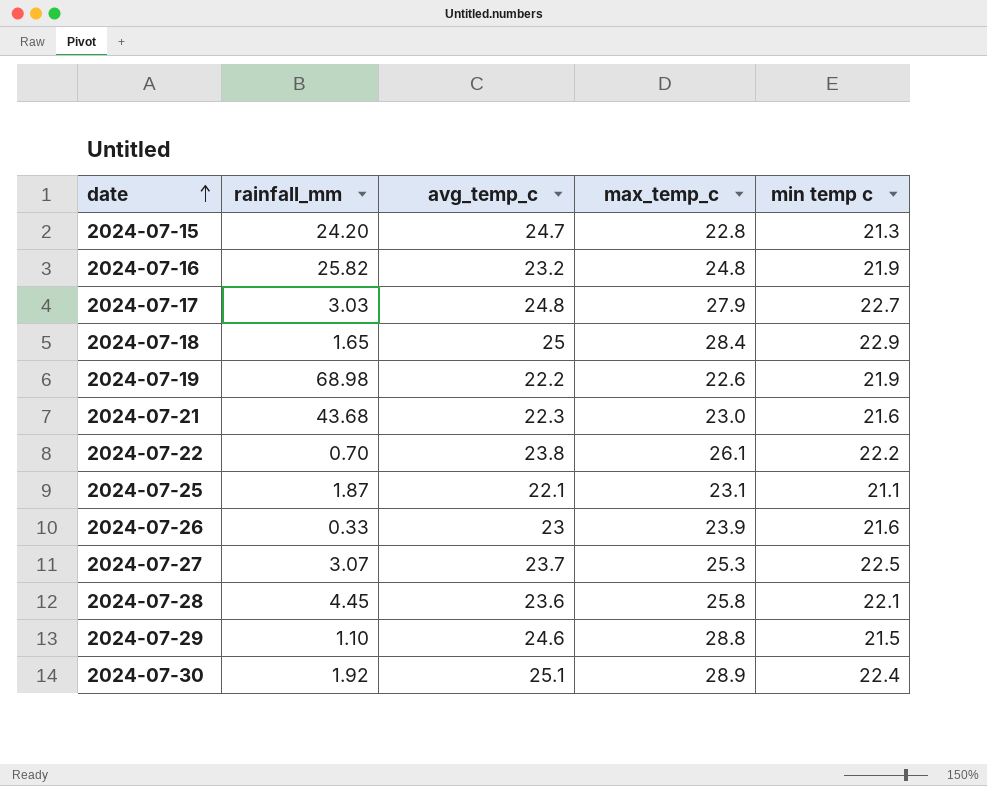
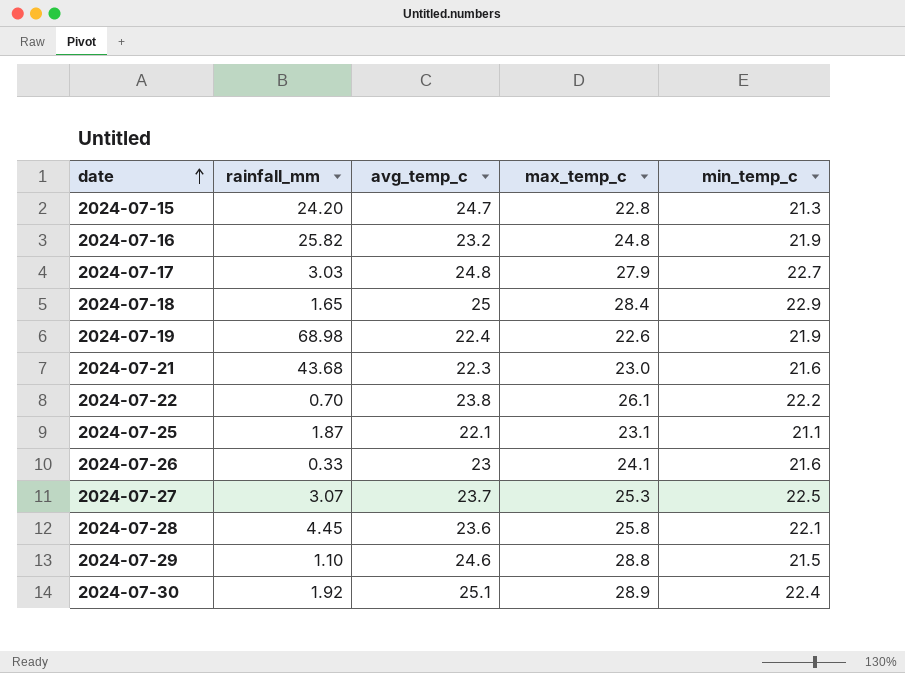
column name: min temp c -> min_temp_c
2024-07-19 | avg_temp_c: 22.2 -> 22.4
2024-07-26 | max_temp_c: 23.9 -> 24.1

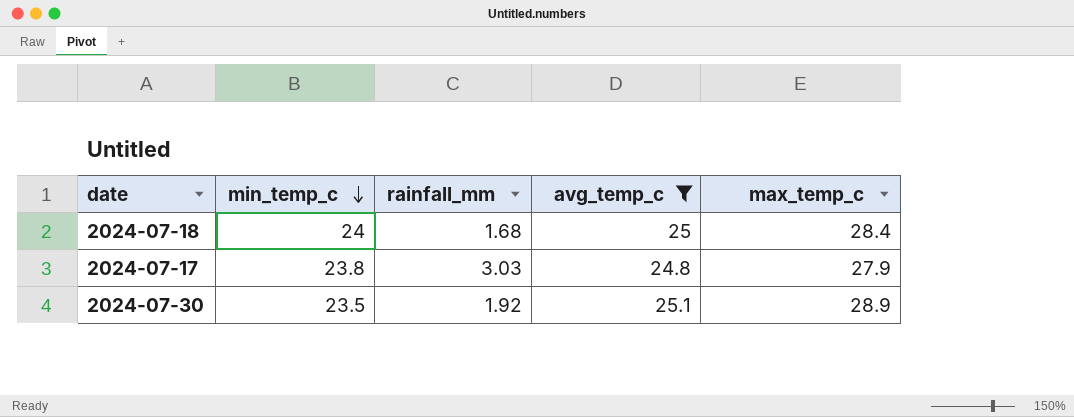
filter: none -> avg_temp_c >= 24.8
row order: date ascending -> min_temp_c descending
column min_temp_c | position: 5 -> 2
2024-07-18 | min_temp_c: 22.9 -> 24
2024-07-18 | rainfall_mm: 1.65 -> 1.68
2024-07-17 | min_temp_c: 22.7 -> 23.8
2024-07-30 | min_temp_c: 22.4 -> 23.5

